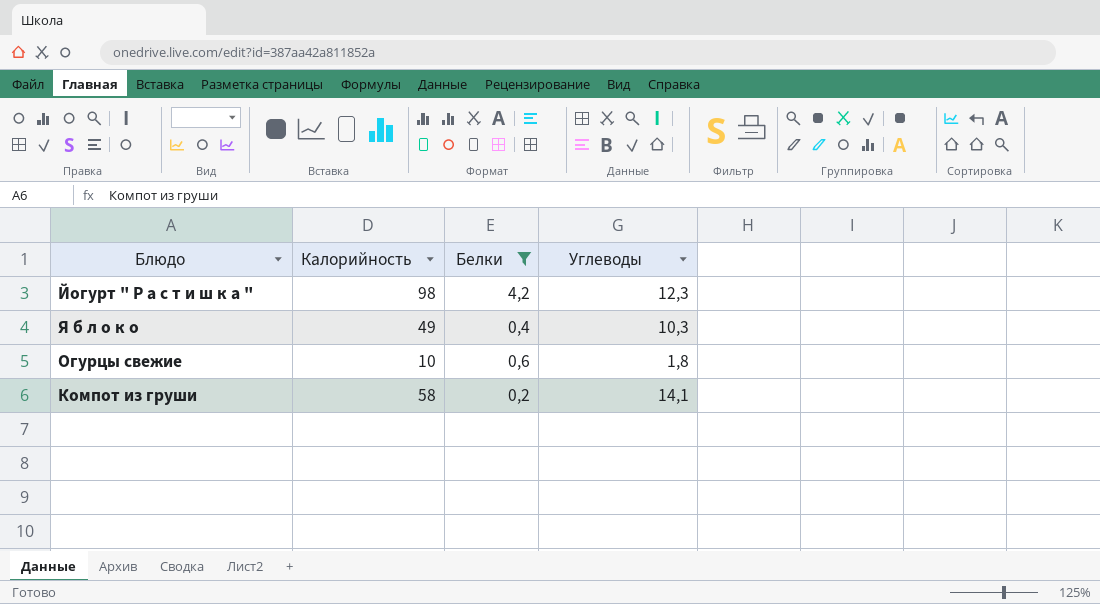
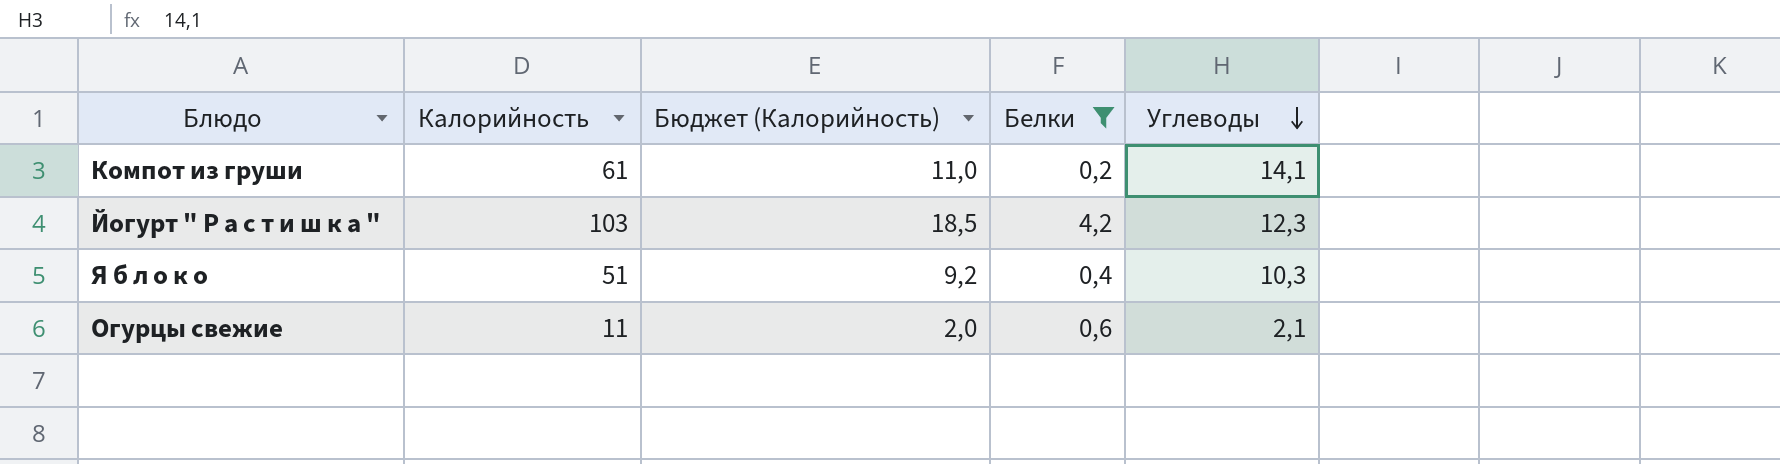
row order: none -> Углеводы descending
column Бюджет (Калорийность) | formula: none -> [Калорийность] * 0,18
Компот из груши | Калорийность: 58 -> 61
Йогурт " Р а с т и ш к а " | Калорийность: 98 -> 103
Я б л о к о | Калорийность: 49 -> 51
Огурцы свежие | Калорийность: 10 -> 11
Огурцы свежие | Углеводы: 1,8 -> 2,1

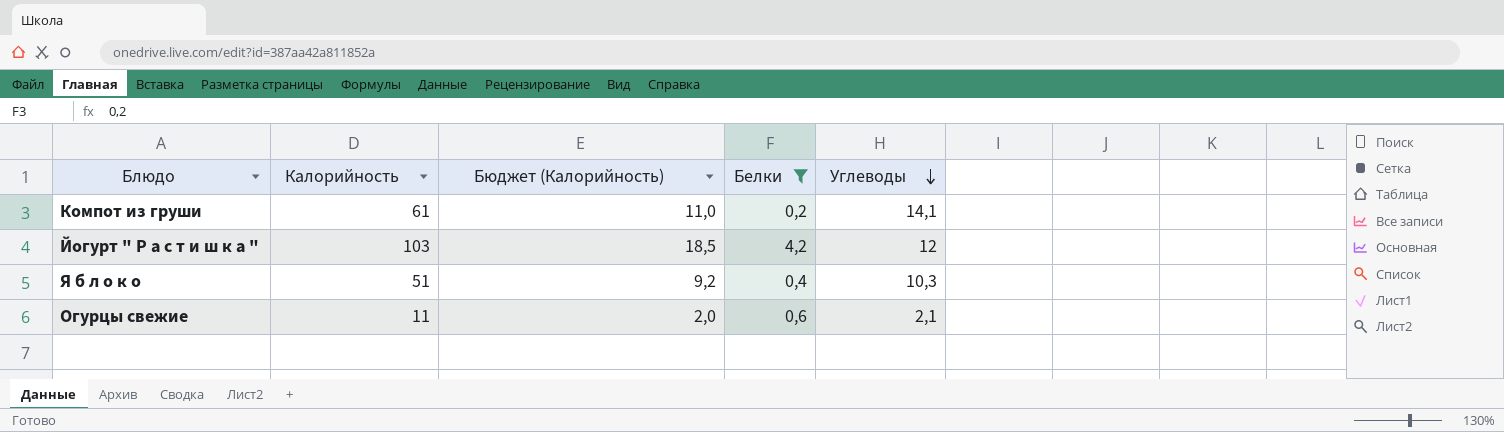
Йогурт " Р а с т и ш к а " | Углеводы: 12,3 -> 12

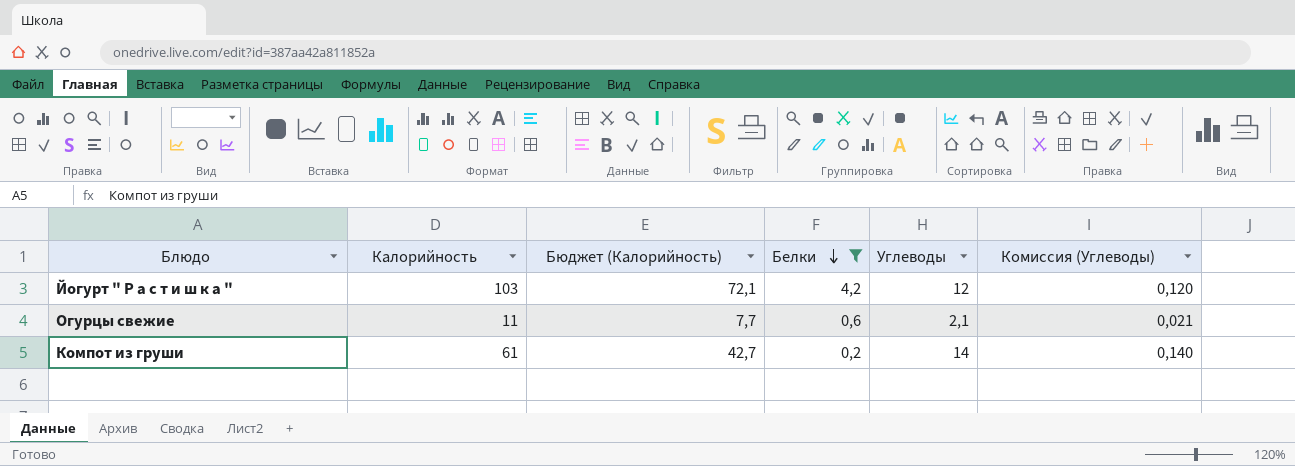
row order: Углеводы descending -> Белки descending
column Бюджет (Калорийность) | formula: [Калорийность] * 0,18 -> [Калорийность] * 0,7
column Комиссия (Углеводы) | formula: none -> [Углеводы] * 0,01
row Я б л о к о: 51 | 9,2 | 0,4 | 10,3 -> none
Компот из груши | Углеводы: 14,1 -> 14

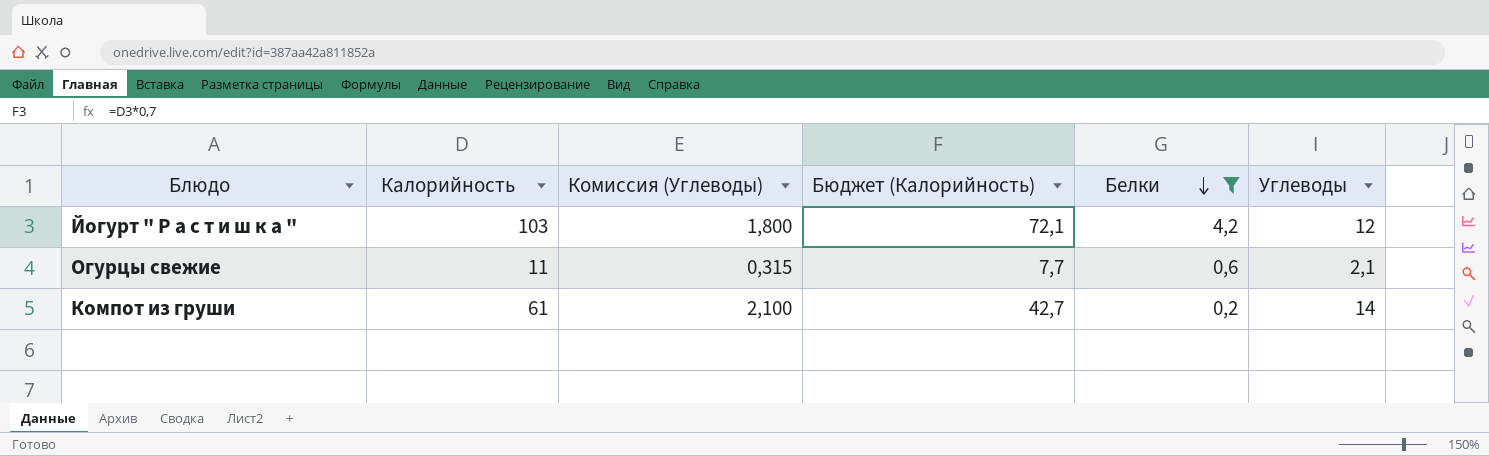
column Комиссия (Углеводы) | formula: [Углеводы] * 0,01 -> [Углеводы] * 0,15
column Комиссия (Углеводы) | position: 6 -> 3

